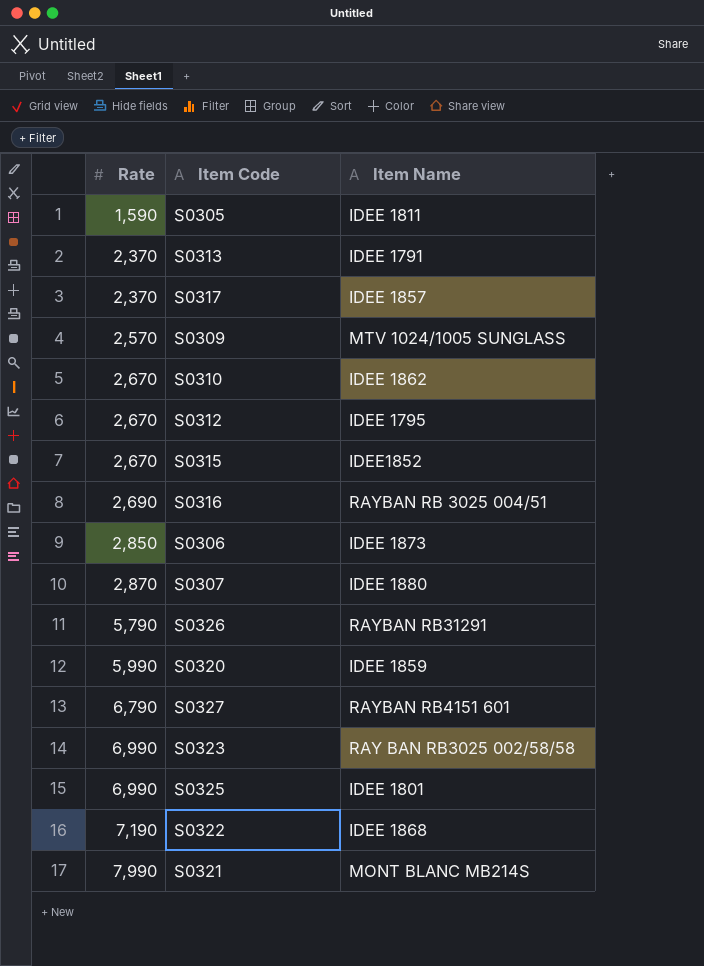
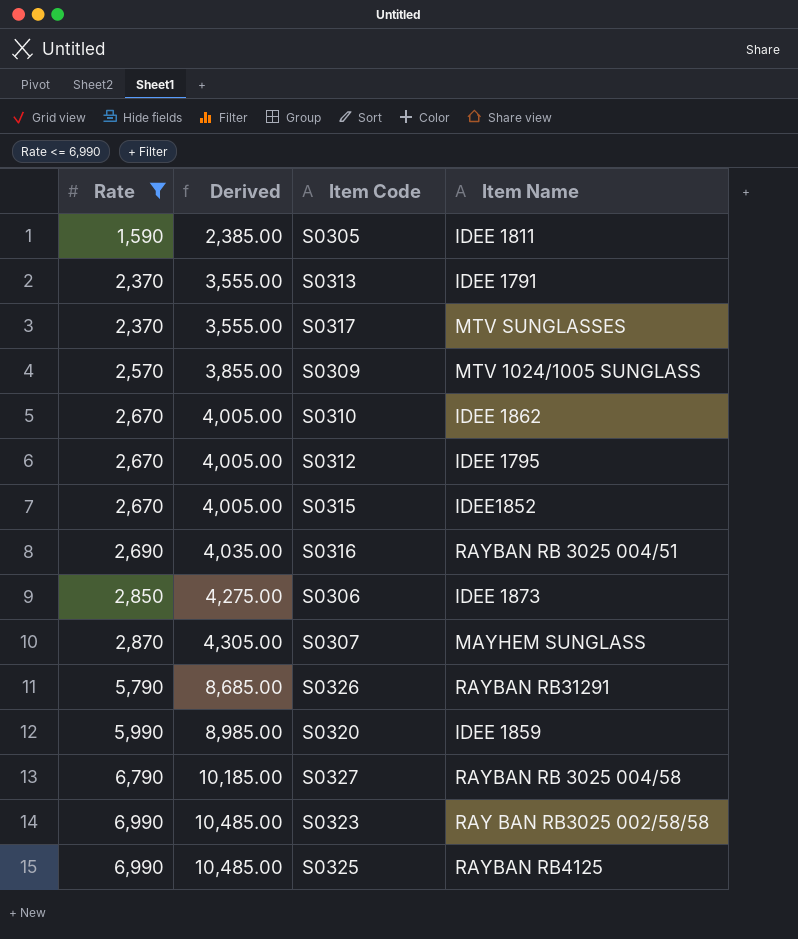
filter: none -> Rate <= 6,990
column Derived | formula: none -> [Rate] * 1.5
S0317 | Item Name: IDEE 1857 -> MTV SUNGLASSES
S0307 | Item Name: IDEE 1880 -> MAYHEM SUNGLASS
S0327 | Item Name: RAYBAN RB4151 601 -> RAYBAN RB 3025 004/58
S0325 | Item Name: IDEE 1801 -> RAYBAN RB4125

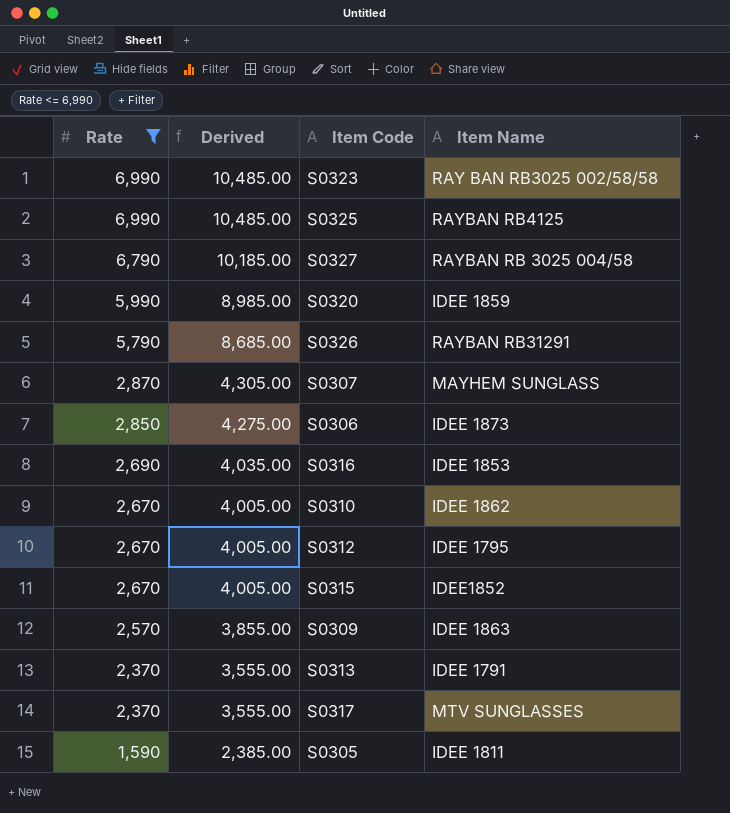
row order: Rate ascending -> Rate descending
S0316 | Item Name: RAYBAN RB 3025 004/51 -> IDEE 1853
S0309 | Item Name: MTV 1024/1005 SUNGLASS -> IDEE 1863

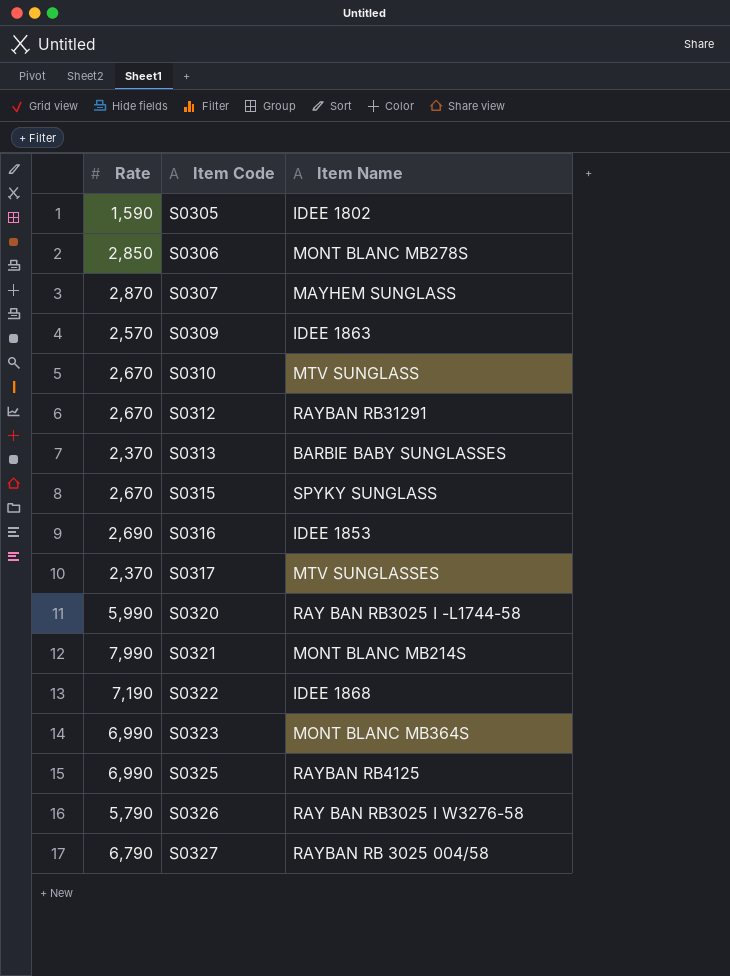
filter: Rate <= 6,990 -> none
row order: Rate descending -> Item Code ascending
column Derived | formula: [Rate] * 1.5 -> none
S0305 | Item Name: IDEE 1811 -> IDEE 1802
S0306 | Item Name: IDEE 1873 -> MONT BLANC MB278S
S0310 | Item Name: IDEE 1862 -> MTV SUNGLASS
S0312 | Item Name: IDEE 1795 -> RAYBAN RB31291
S0313 | Item Name: IDEE 1791 -> BARBIE BABY SUNGLASSES
S0315 | Item Name: IDEE1852 -> SPYKY SUNGLASS
S0320 | Item Name: IDEE 1859 -> RAY BAN RB3025 I -L1744-58
S0323 | Item Name: RAY BAN RB3025 002/58/58 -> MONT BLANC MB364S
S0326 | Item Name: RAYBAN RB31291 -> RAY BAN RB3025 I W3276-58

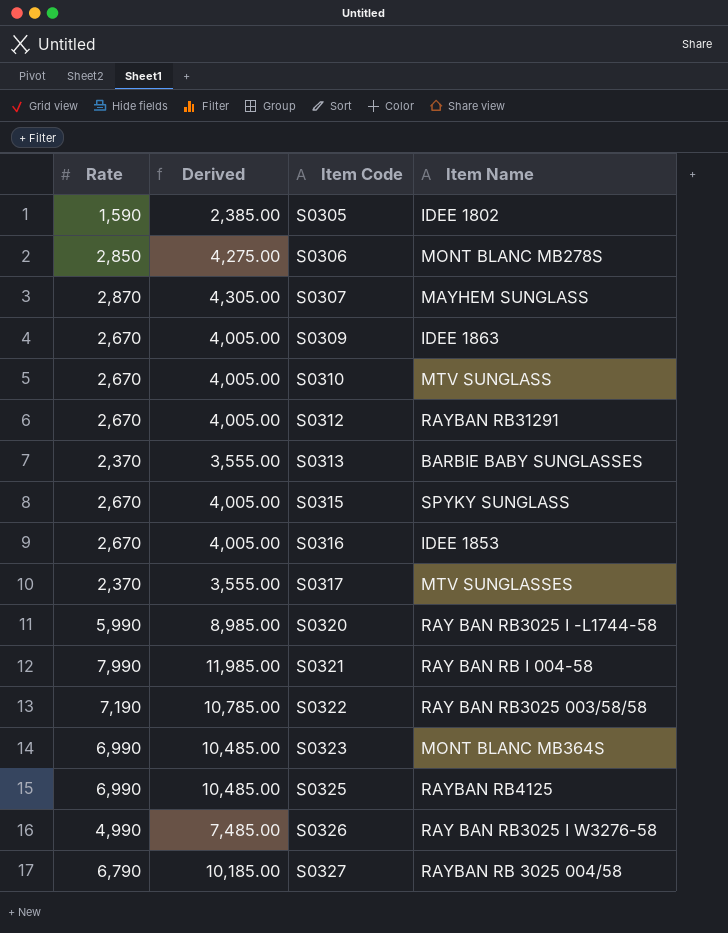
column Derived | formula: none -> [Rate] * 1.5
S0309 | Rate: 2,570 -> 2,670
S0316 | Rate: 2,690 -> 2,670
S0321 | Item Name: MONT BLANC MB214S -> RAY BAN RB I 004-58
S0322 | Item Name: IDEE 1868 -> RAY BAN RB3025 003/58/58
S0326 | Rate: 5,790 -> 4,990

